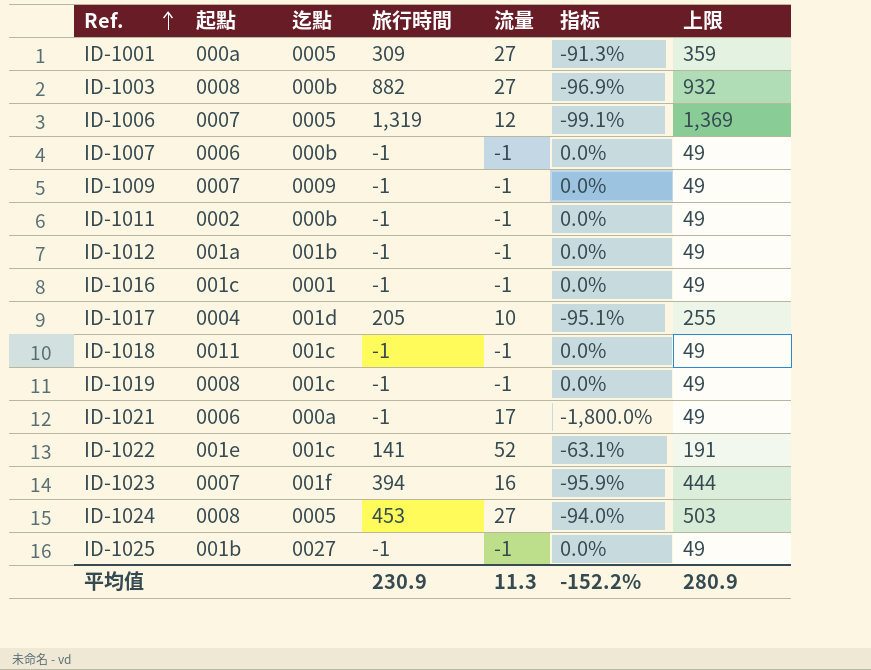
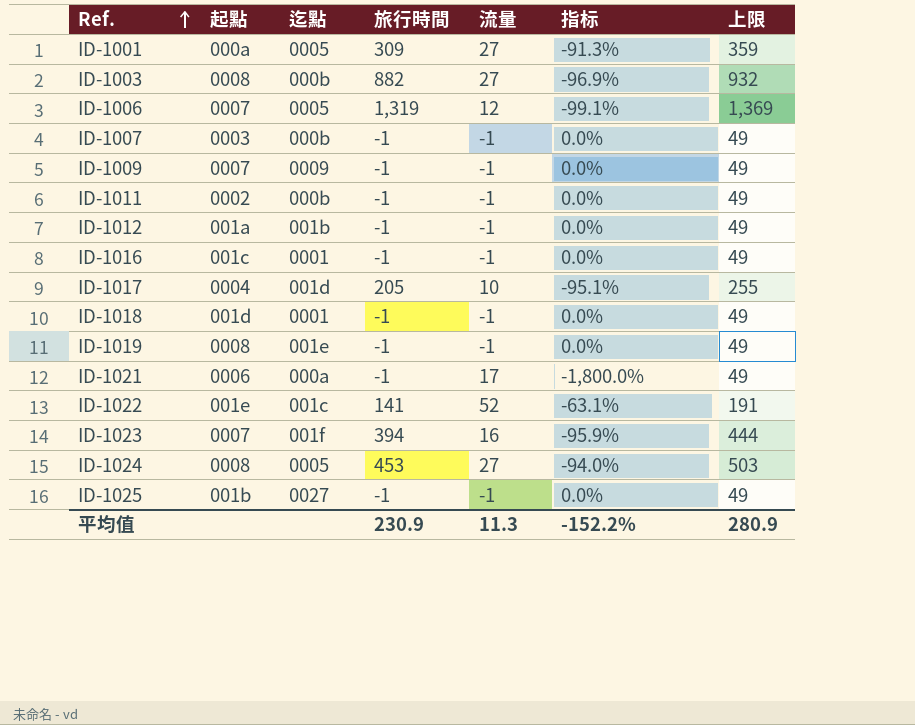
ID-1007 | 起點: 0006 -> 0003
ID-1018 | 起點: 0011 -> 001d
ID-1018 | 迄點: 001c -> 0001
ID-1019 | 迄點: 001c -> 001e

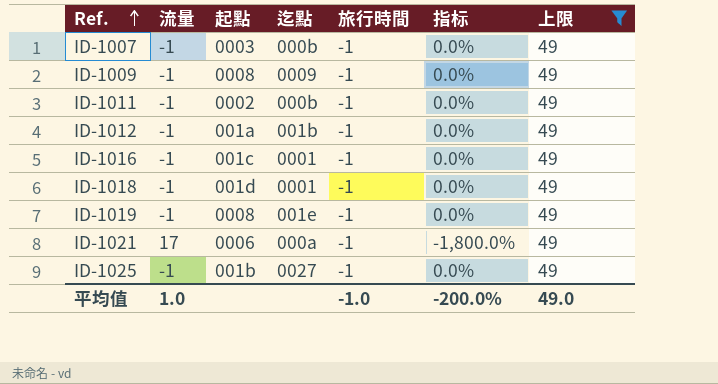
filter: none -> 上限 = 49
column 流量 | position: 5 -> 2
ID-1009 | 起點: 0007 -> 0008
平均值 | 流量: 11.3 -> 1.0
平均值 | 旅行時間: 230.9 -> -1.0
平均值 | 指标: -152.2% -> -200.0%
平均值 | 上限: 280.9 -> 49.0

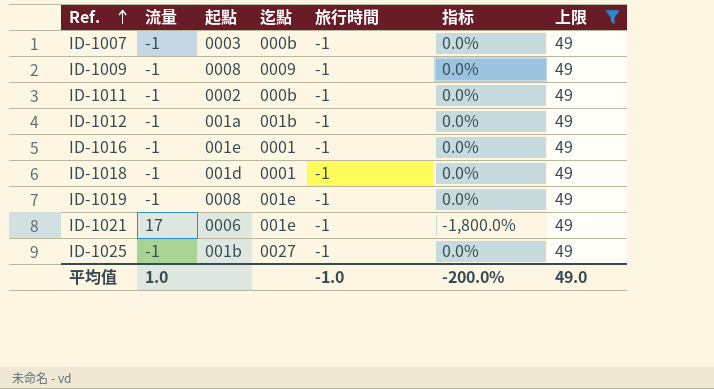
ID-1016 | 起點: 001c -> 001e
ID-1021 | 迄點: 000a -> 001e

